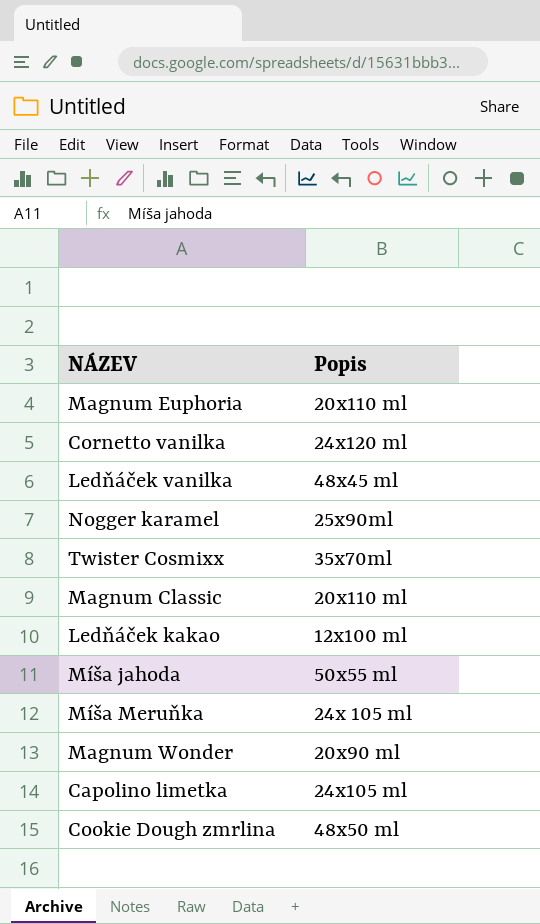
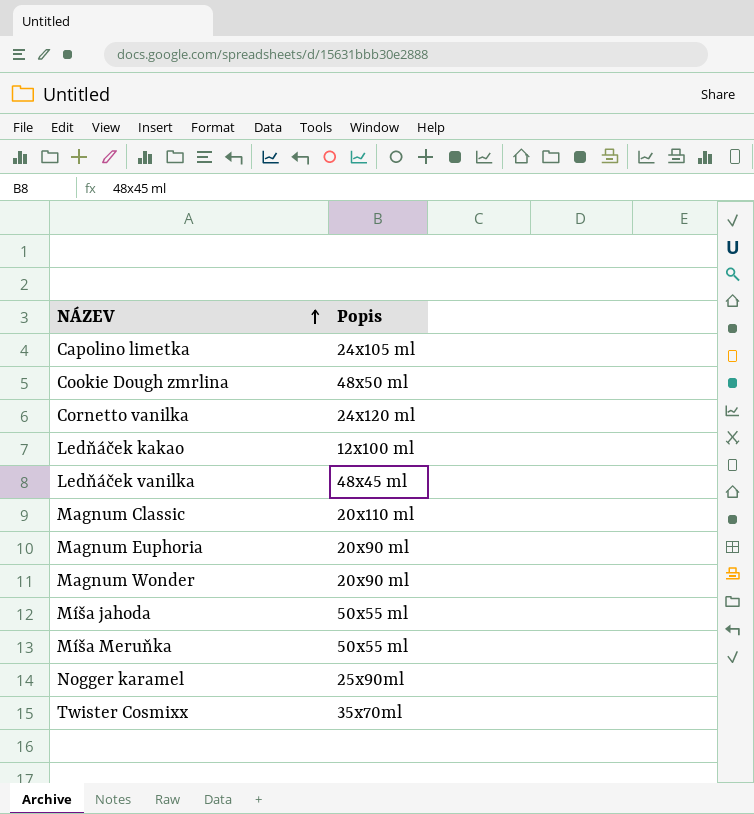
row order: none -> NÁZEV ascending
Magnum Euphoria | Popis: 20x110 ml -> 20x90 ml
Míša Meruňka | Popis: 24x 105 ml -> 50x55 ml

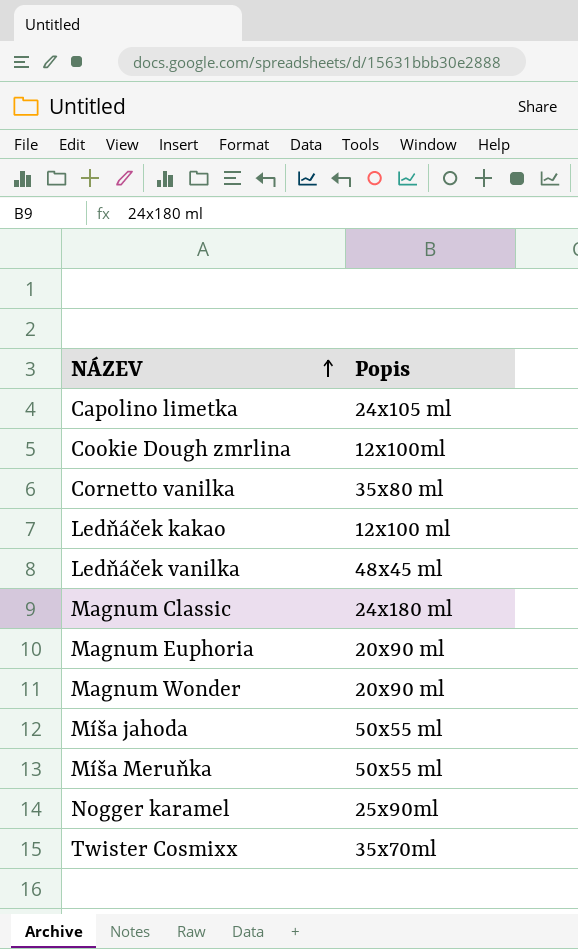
Cookie Dough zmrlina | Popis: 48x50 ml -> 12x100ml
Cornetto vanilka | Popis: 24x120 ml -> 35x80 ml
Magnum Classic | Popis: 20x110 ml -> 24x180 ml

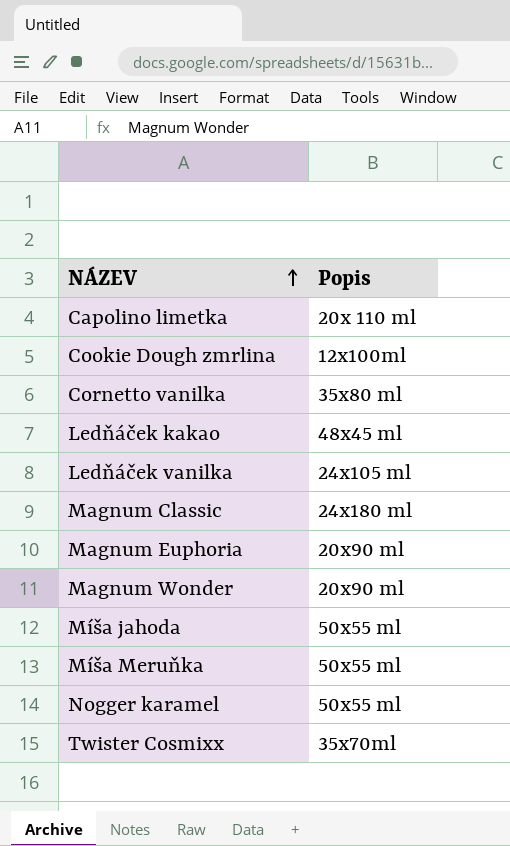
Capolino limetka | Popis: 24x105 ml -> 20x 110 ml
Ledňáček kakao | Popis: 12x100 ml -> 48x45 ml
Ledňáček vanilka | Popis: 48x45 ml -> 24x105 ml
Nogger karamel | Popis: 25x90ml -> 50x55 ml

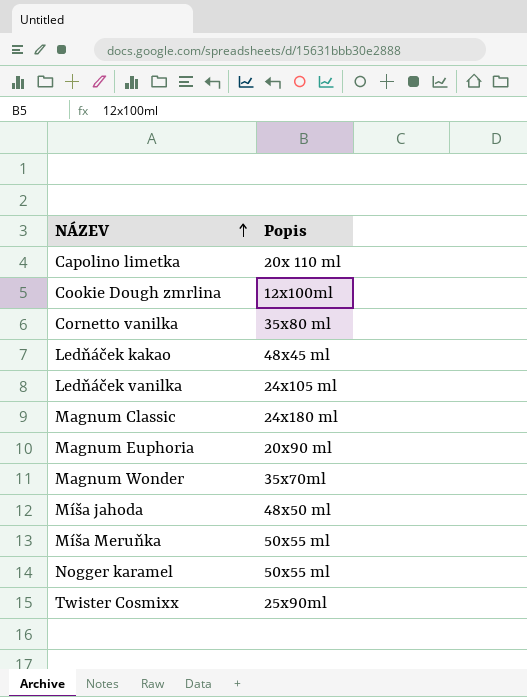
Magnum Wonder | Popis: 20x90 ml -> 35x70ml
Míša jahoda | Popis: 50x55 ml -> 48x50 ml
Twister Cosmixx | Popis: 35x70ml -> 25x90ml

